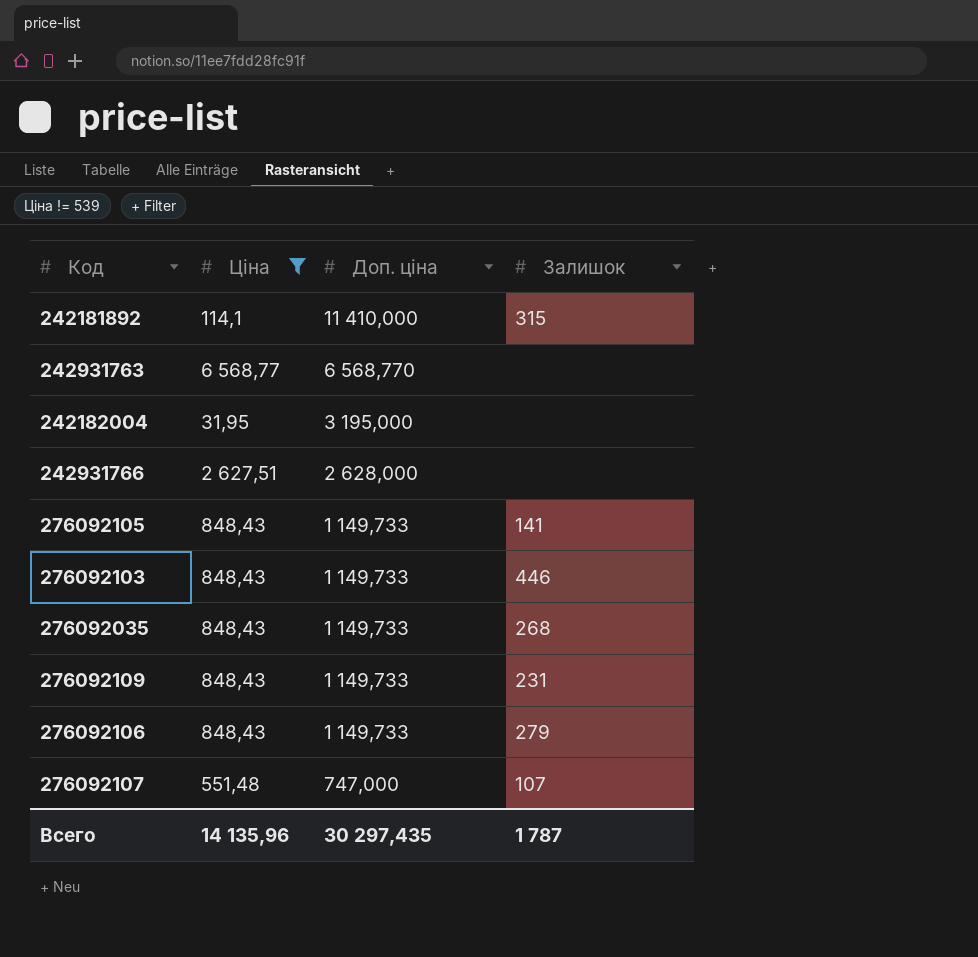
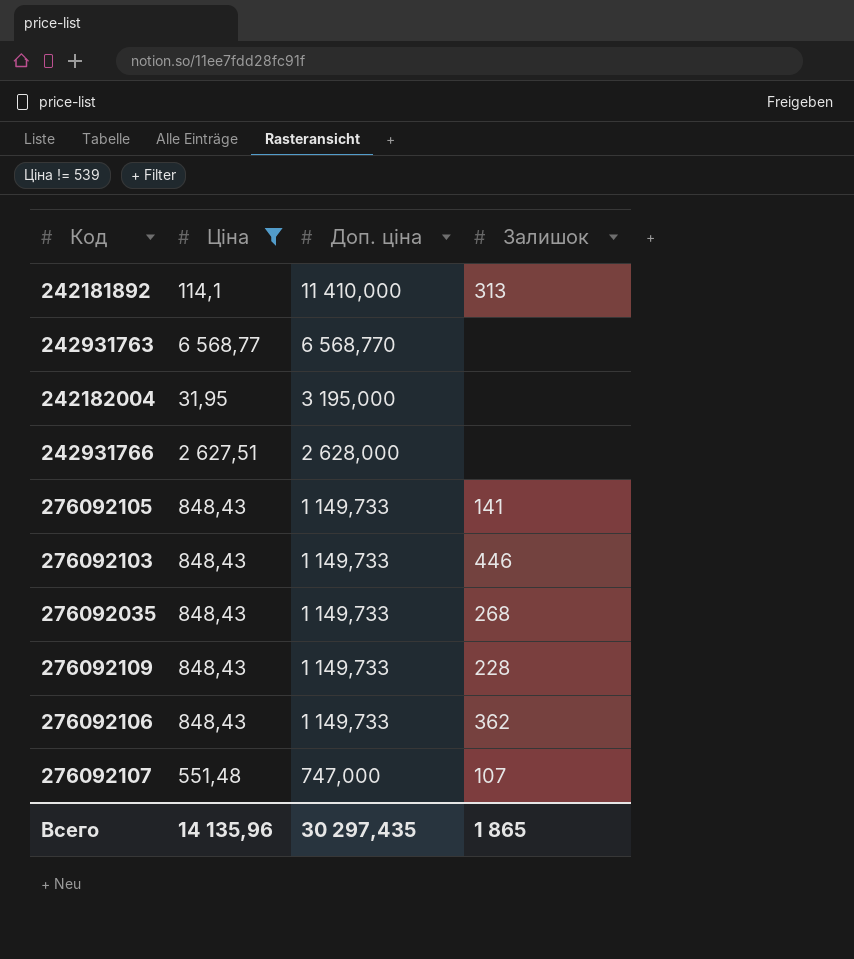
242181892 | Залишок: 315 -> 313
276092109 | Залишок: 231 -> 228
276092106 | Залишок: 279 -> 362
Всего | Залишок: 1 787 -> 1 865

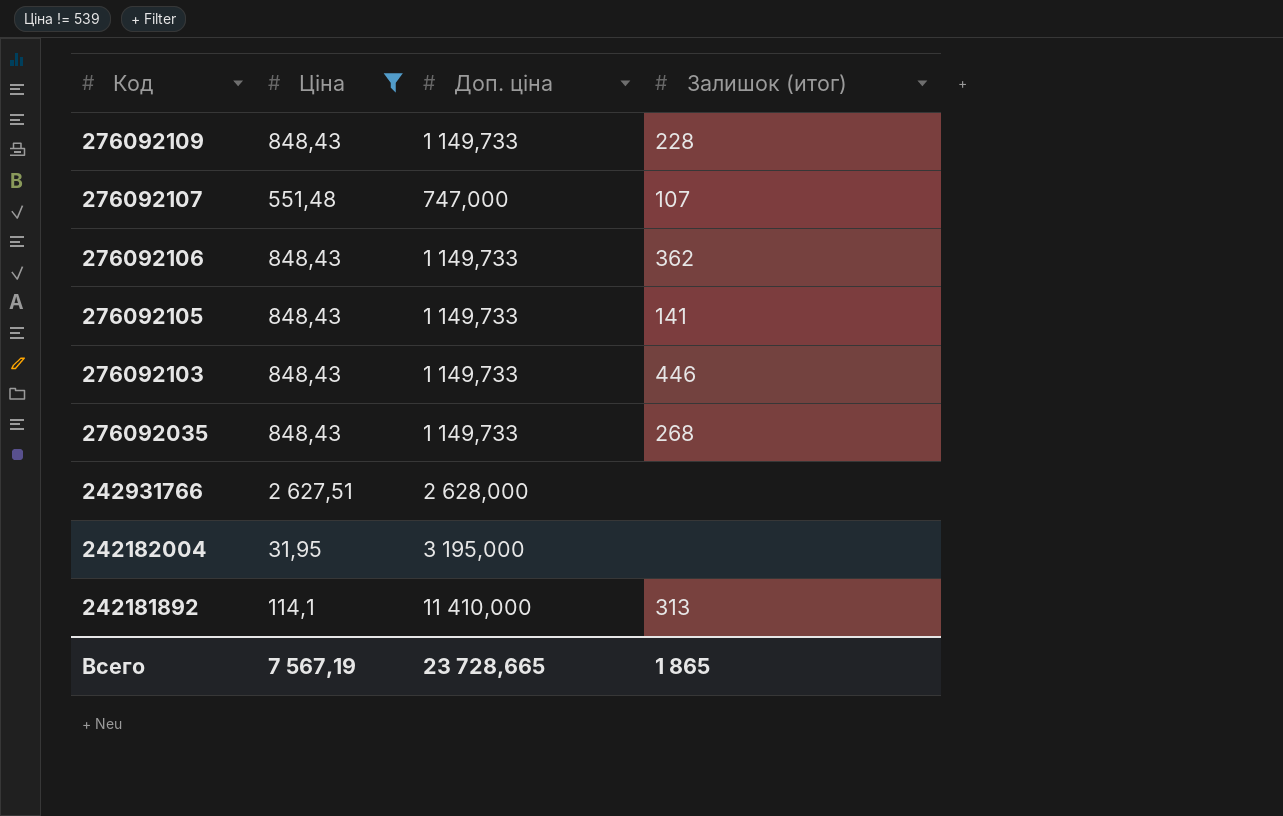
row order: Доп. ціна descending -> Код descending
column name: Залишок -> Залишок (итог)
row 242931763: 6 568,77 | 6 568,770 | none -> none
Всего | Ціна: 14 135,96 -> 7 567,19
Всего | Доп. ціна: 30 297,435 -> 23 728,665

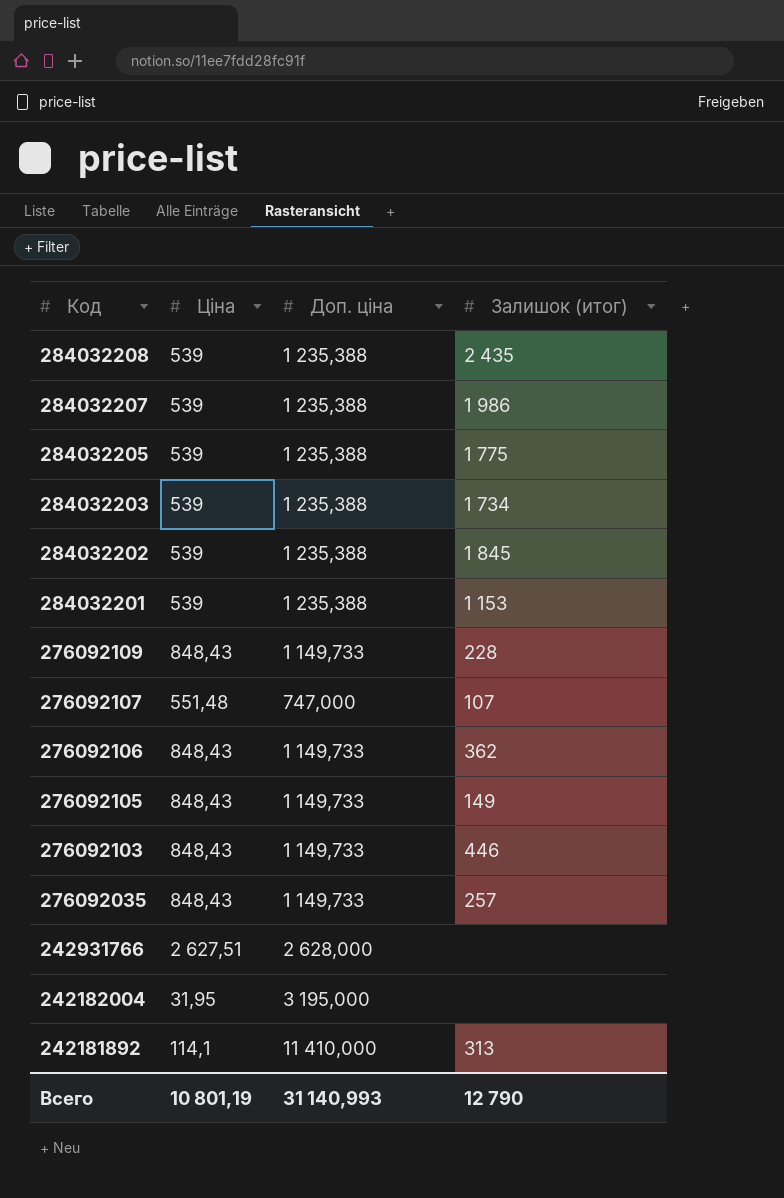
filter: Ціна != 539 -> none
276092105 | Залишок (итог): 141 -> 149
276092035 | Залишок (итог): 268 -> 257
Всего | Ціна: 7 567,19 -> 10 801,19
Всего | Доп. ціна: 23 728,665 -> 31 140,993
Всего | Залишок (итог): 1 865 -> 12 790

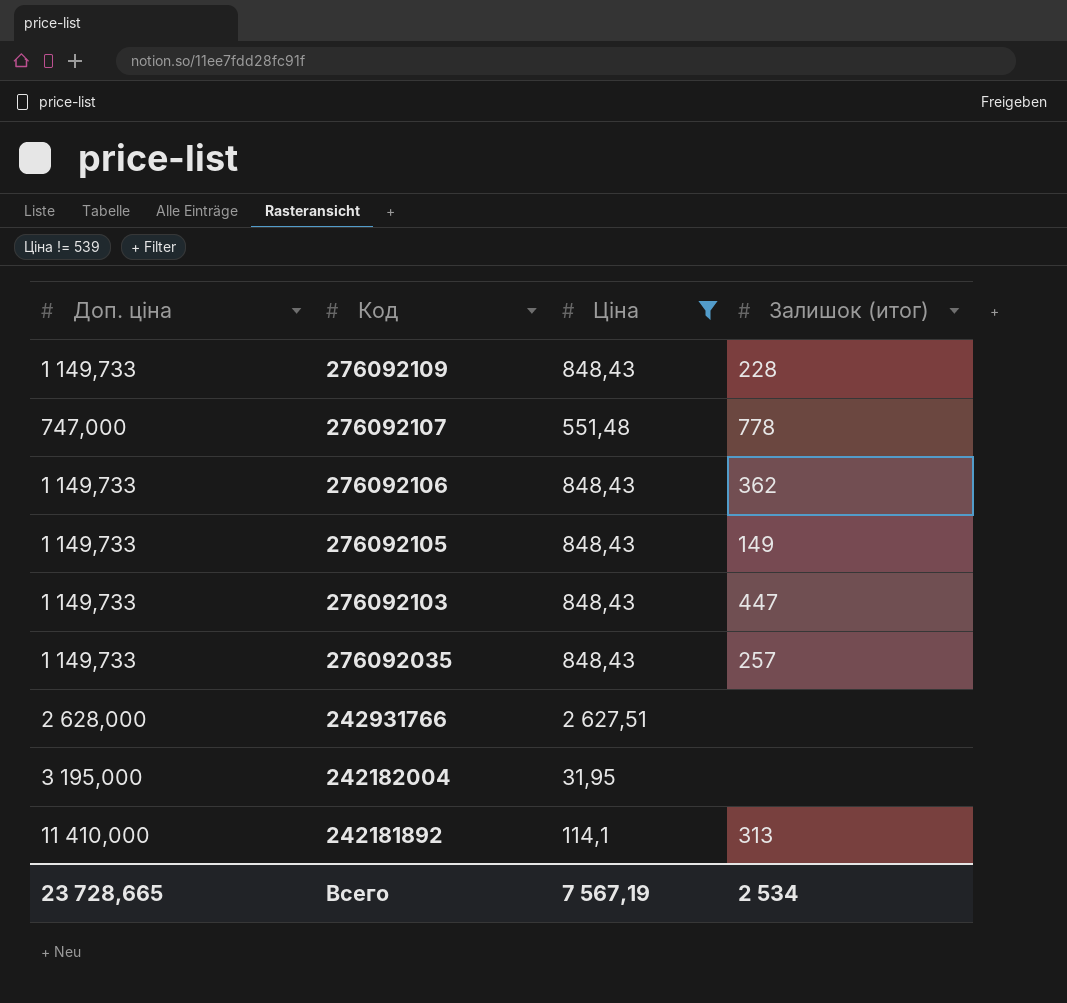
filter: none -> Ціна != 539
column Доп. ціна | position: 3 -> 1
276092107 | Залишок (итог): 107 -> 778
276092103 | Залишок (итог): 446 -> 447
Всего | Доп. ціна: 31 140,993 -> 23 728,665
Всего | Ціна: 10 801,19 -> 7 567,19
Всего | Залишок (итог): 12 790 -> 2 534

